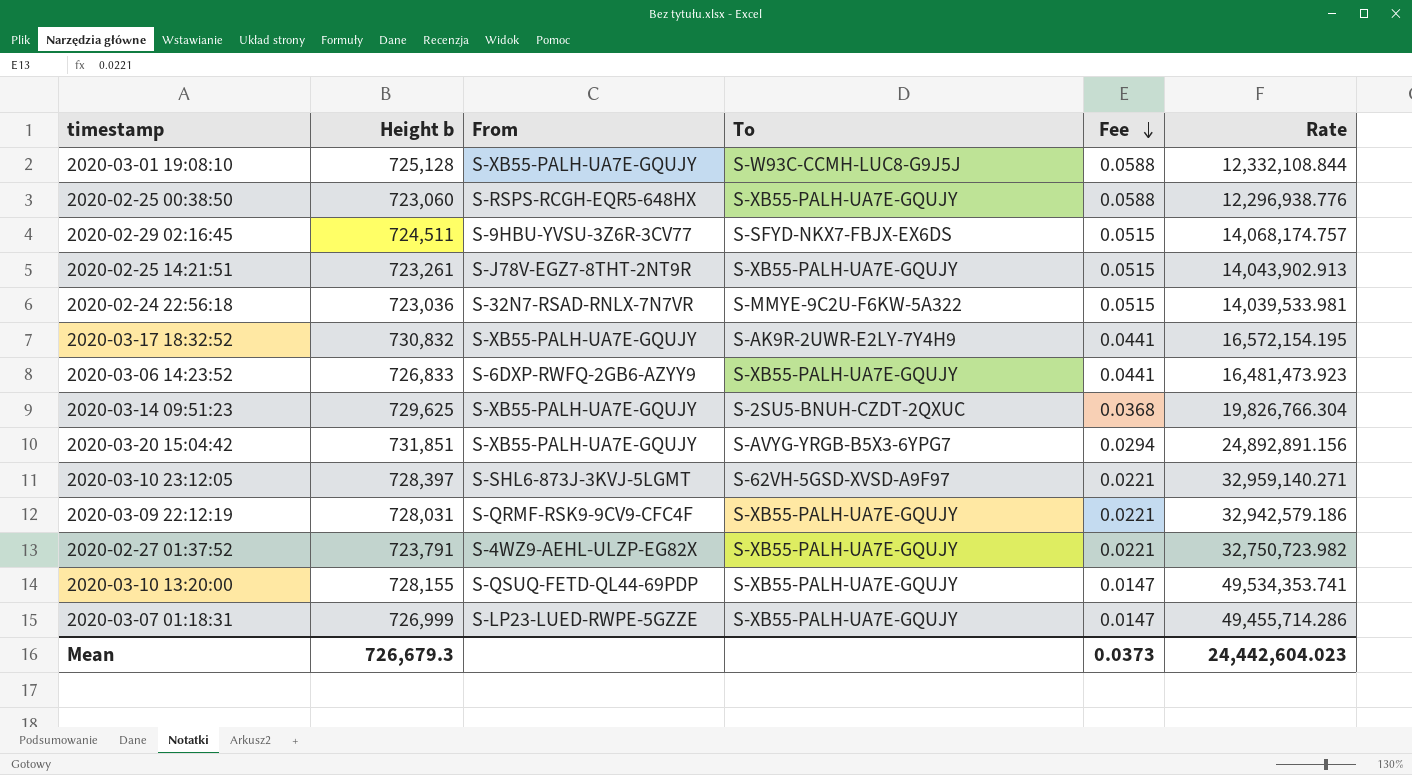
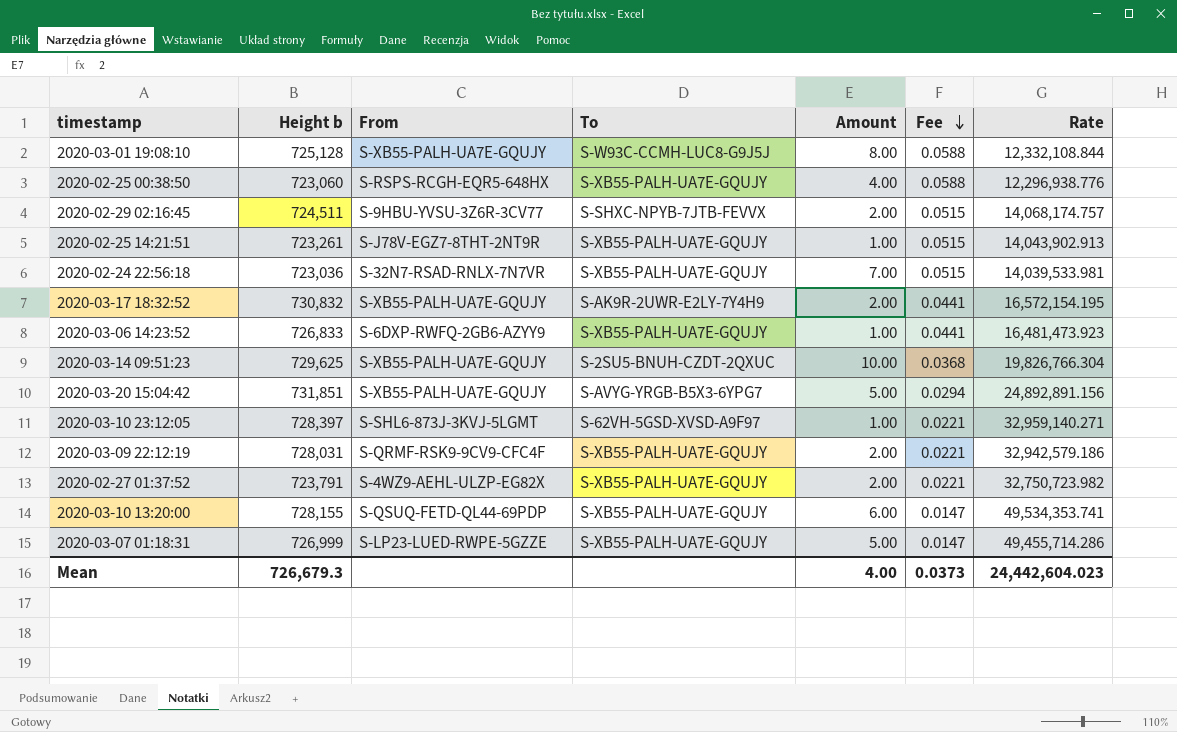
column Amount | position: none -> 5
2020-02-29 02:16:45 | To: S-SFYD-NKX7-FBJX-EX6DS -> S-SHXC-NPYB-7JTB-FEVVX
2020-02-24 22:56:18 | To: S-MMYE-9C2U-F6KW-5A322 -> S-XB55-PALH-UA7E-GQUJY

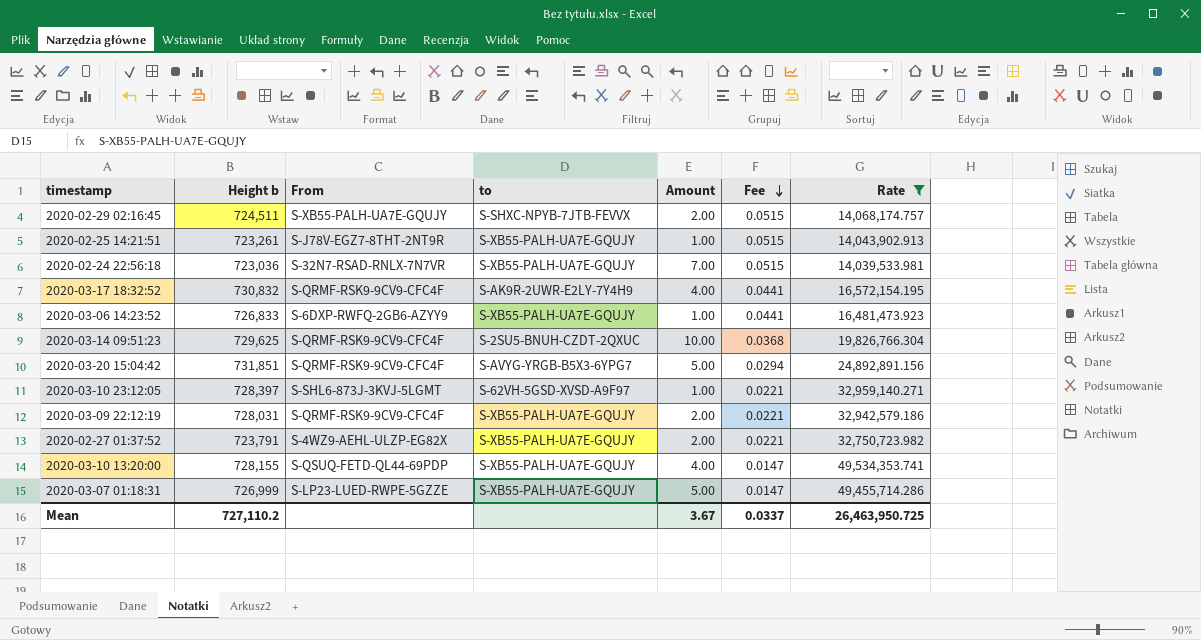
filter: none -> Rate >= 14,039,533.981
column name: To -> to
2020-02-29 02:16:45 | From: S-9HBU-YVSU-3Z6R-3CV77 -> S-XB55-PALH-UA7E-GQUJY
2020-03-17 18:32:52 | From: S-XB55-PALH-UA7E-GQUJY -> S-QRMF-RSK9-9CV9-CFC4F
2020-03-17 18:32:52 | Amount: 2.00 -> 4.00
2020-03-14 09:51:23 | From: S-XB55-PALH-UA7E-GQUJY -> S-QRMF-RSK9-9CV9-CFC4F
2020-03-20 15:04:42 | From: S-XB55-PALH-UA7E-GQUJY -> S-QRMF-RSK9-9CV9-CFC4F
2020-03-10 13:20:00 | Amount: 6.00 -> 4.00
Mean | Height b: 726,679.3 -> 727,110.2
Mean | Amount: 4.00 -> 3.67
Mean | Fee: 0.0373 -> 0.0337
Mean | Rate: 24,442,604.023 -> 26,463,950.725

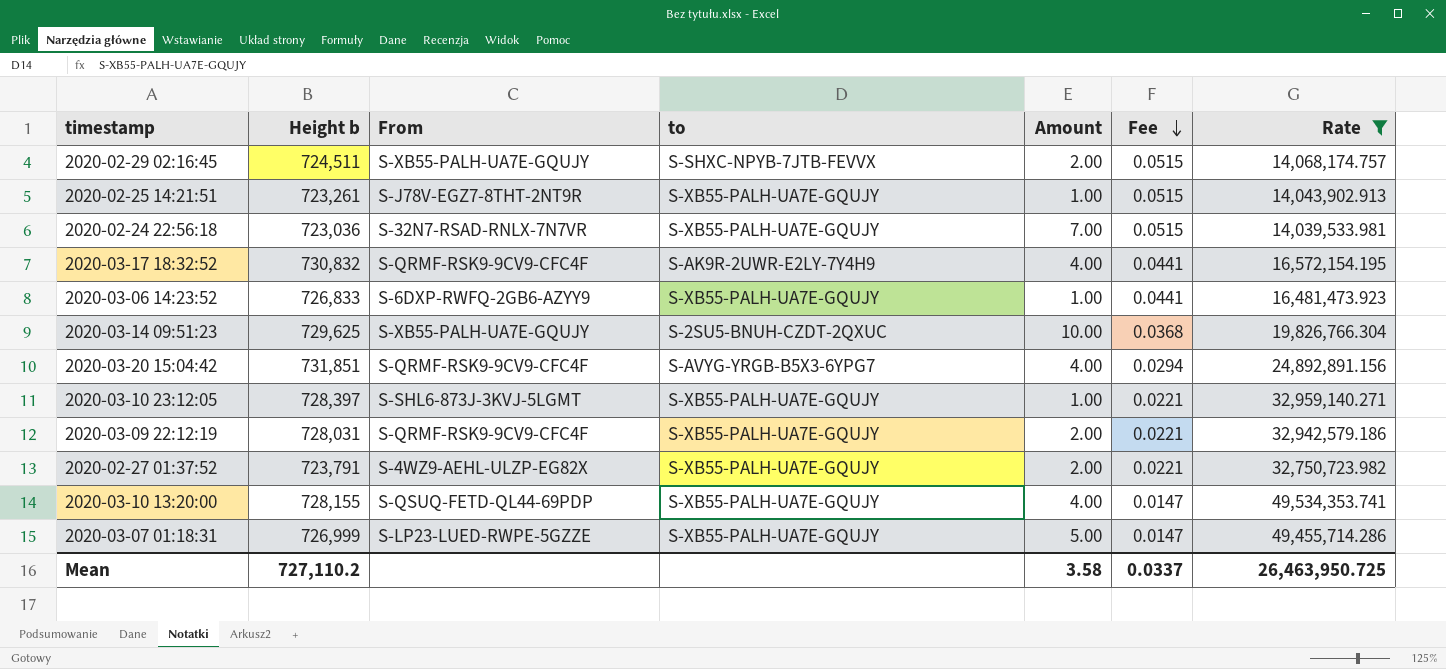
2020-03-14 09:51:23 | From: S-QRMF-RSK9-9CV9-CFC4F -> S-XB55-PALH-UA7E-GQUJY
2020-03-20 15:04:42 | Amount: 5.00 -> 4.00
2020-03-10 23:12:05 | to: S-62VH-5GSD-XVSD-A9F97 -> S-XB55-PALH-UA7E-GQUJY
Mean | Amount: 3.67 -> 3.58

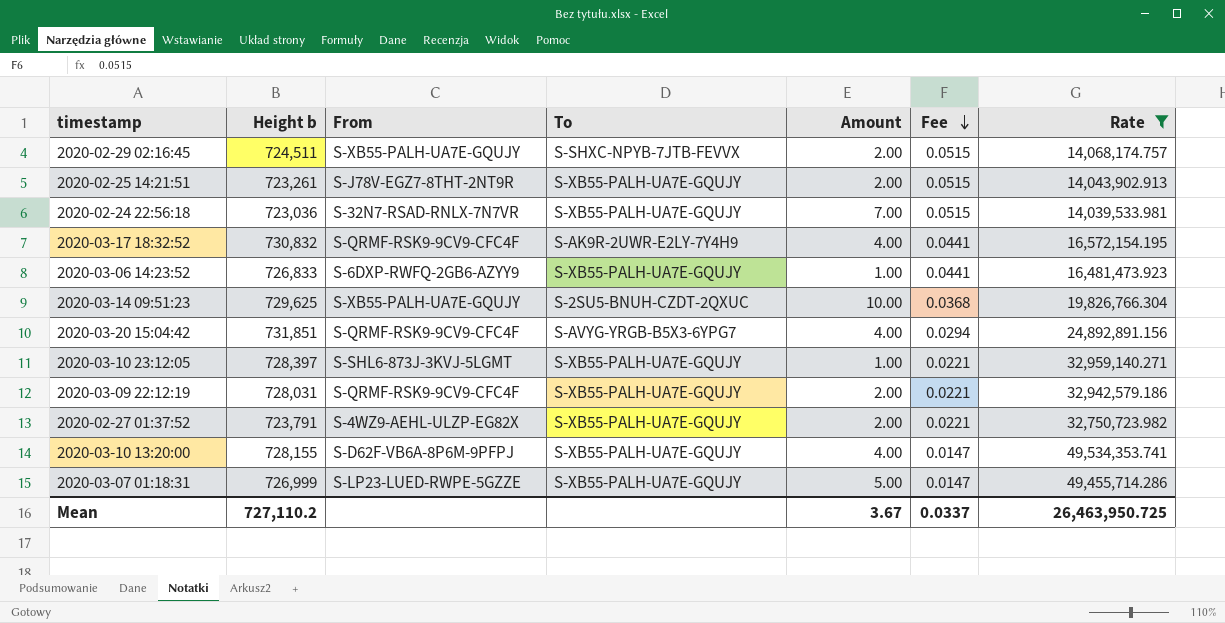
column name: to -> To
2020-02-25 14:21:51 | Amount: 1.00 -> 2.00
2020-03-10 13:20:00 | From: S-QSUQ-FETD-QL44-69PDP -> S-D62F-VB6A-8P6M-9PFPJ
Mean | Amount: 3.58 -> 3.67

